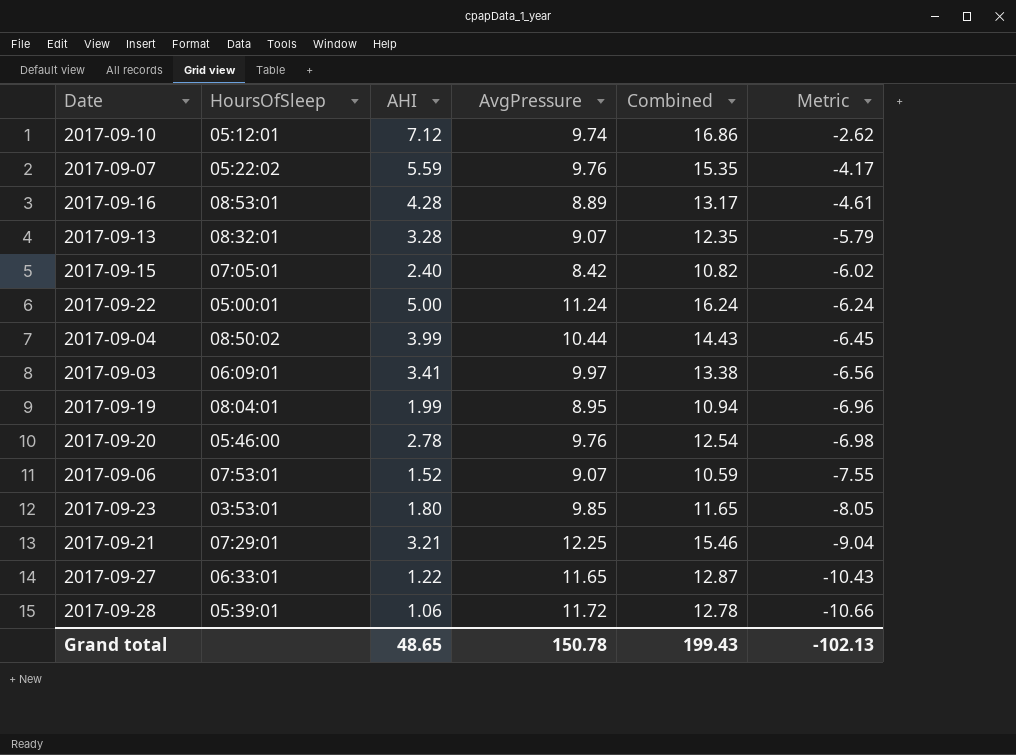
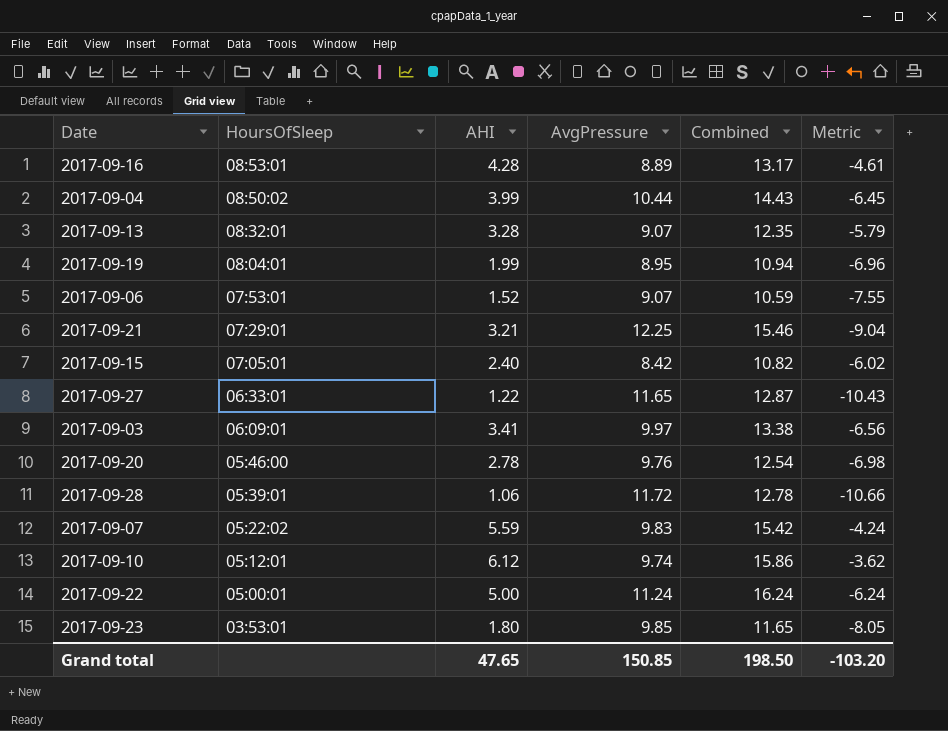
row order: Metric descending -> HoursOfSleep descending
2017-09-07 | AvgPressure: 9.76 -> 9.83
2017-09-07 | Combined: 15.35 -> 15.42
2017-09-07 | Metric: -4.17 -> -4.24
2017-09-10 | AHI: 7.12 -> 6.12
2017-09-10 | Combined: 16.86 -> 15.86
2017-09-10 | Metric: -2.62 -> -3.62
Grand total | AHI: 48.65 -> 47.65
Grand total | AvgPressure: 150.78 -> 150.85
Grand total | Combined: 199.43 -> 198.50
Grand total | Metric: -102.13 -> -103.20

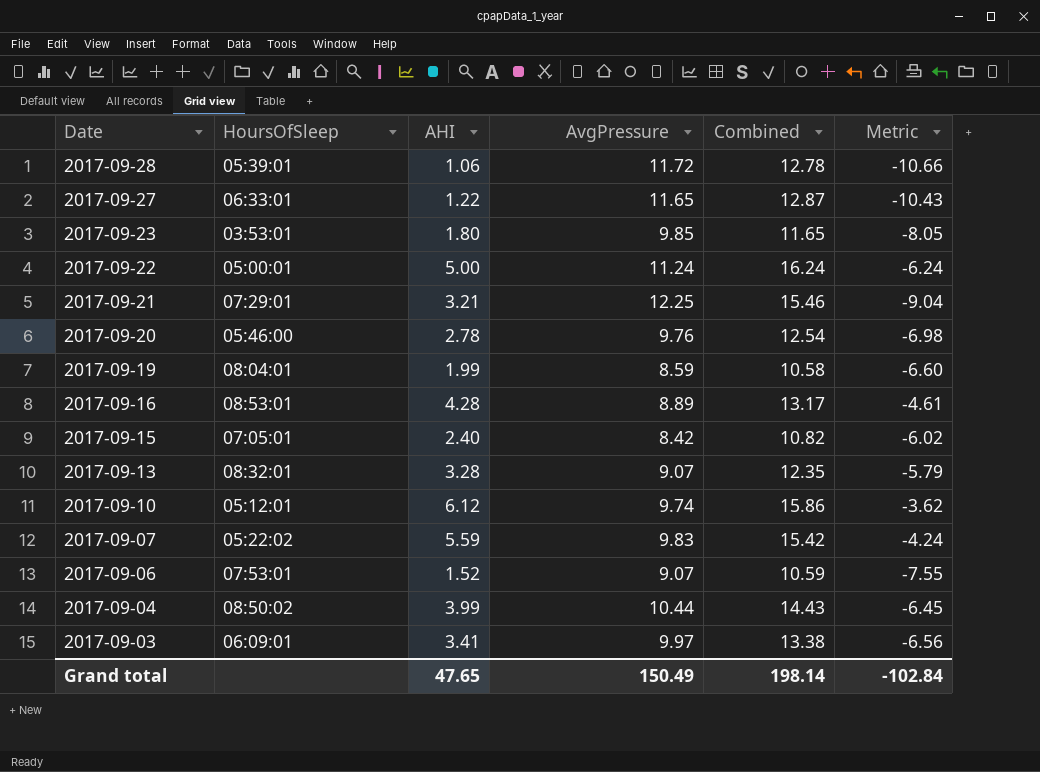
row order: HoursOfSleep descending -> Date descending
2017-09-19 | AvgPressure: 8.95 -> 8.59
2017-09-19 | Combined: 10.94 -> 10.58
2017-09-19 | Metric: -6.96 -> -6.60
Grand total | AvgPressure: 150.85 -> 150.49
Grand total | Combined: 198.50 -> 198.14
Grand total | Metric: -103.20 -> -102.84

